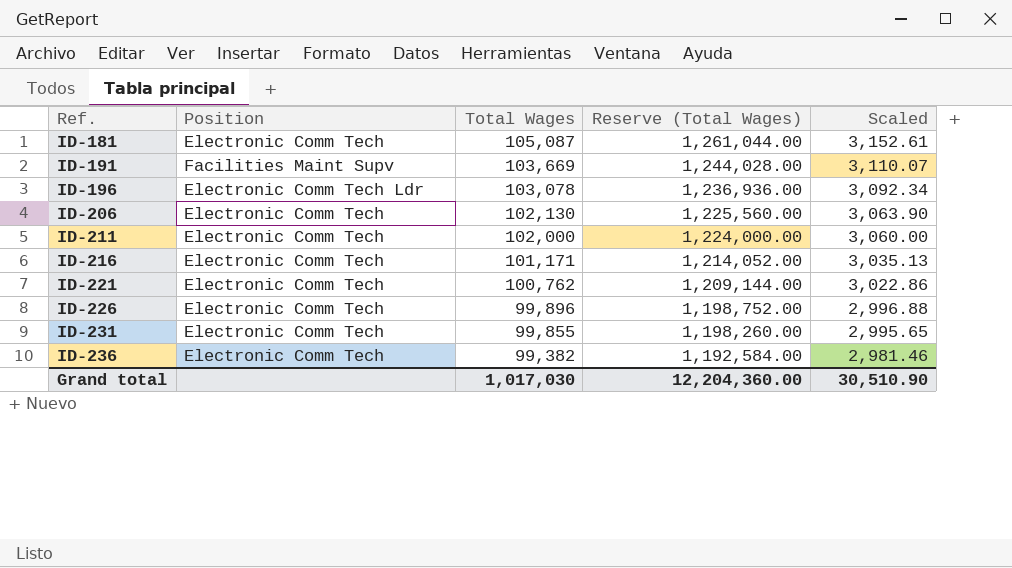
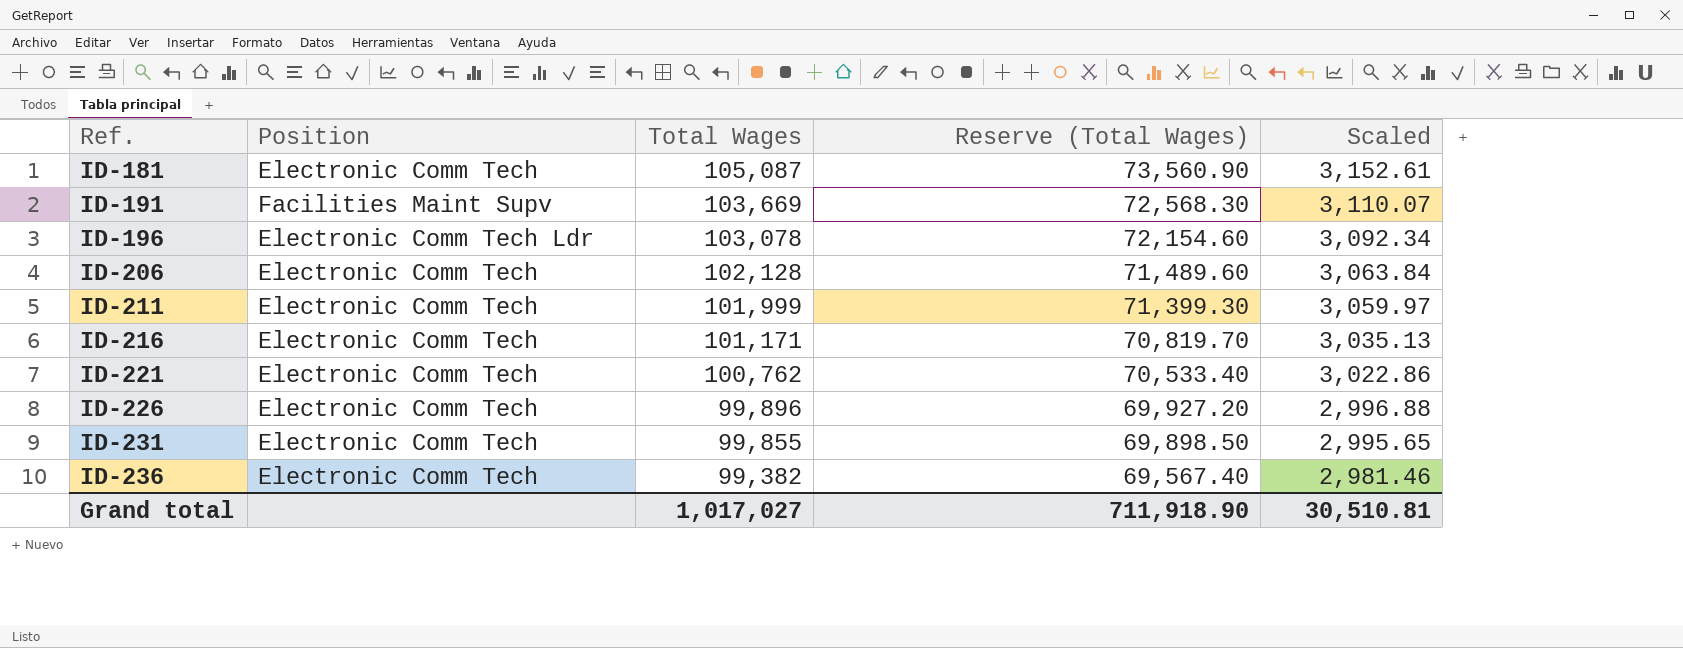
column Reserve (Total Wages) | formula: [Total Wages] * 12 -> [Total Wages] * 0.7
ID-206 | Total Wages: 102,130 -> 102,128
ID-206 | Scaled: 3,063.90 -> 3,063.84
ID-211 | Total Wages: 102,000 -> 101,999
ID-211 | Scaled: 3,060.00 -> 3,059.97
Grand total | Total Wages: 1,017,030 -> 1,017,027
Grand total | Reserve (Total Wages): 12,204,360.00 -> 711,918.90
Grand total | Scaled: 30,510.90 -> 30,510.81

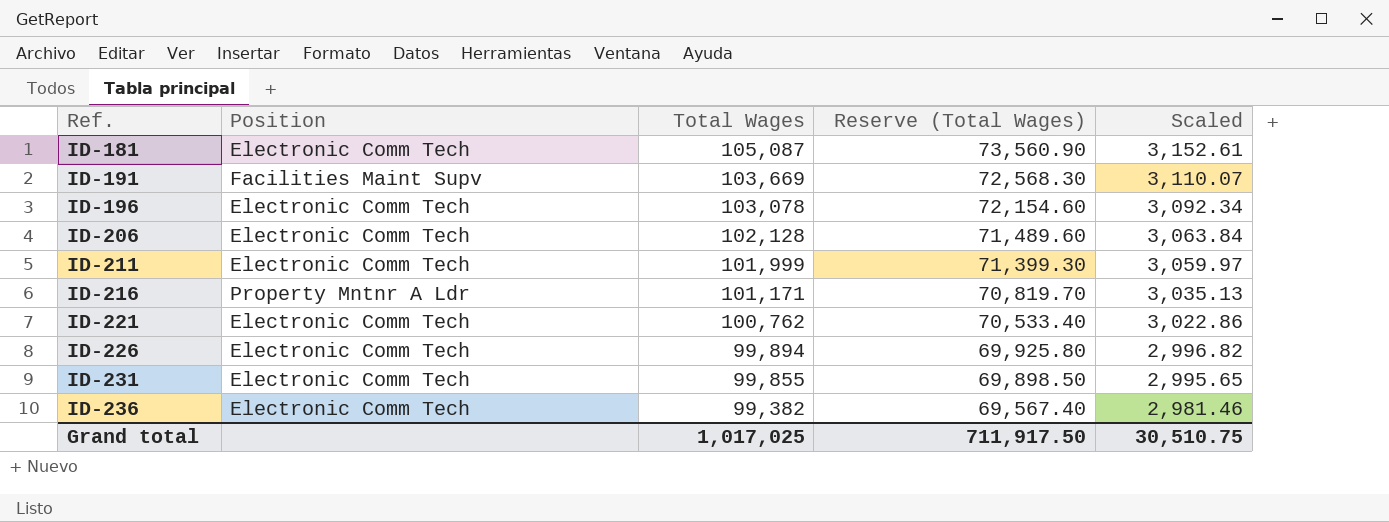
ID-196 | Position: Electronic Comm Tech Ldr -> Electronic Comm Tech
ID-216 | Position: Electronic Comm Tech -> Property Mntnr A Ldr
ID-226 | Total Wages: 99,896 -> 99,894
ID-226 | Reserve (Total Wages): 69,927.20 -> 69,925.80
ID-226 | Scaled: 2,996.88 -> 2,996.82
Grand total | Total Wages: 1,017,027 -> 1,017,025
Grand total | Reserve (Total Wages): 711,918.90 -> 711,917.50
Grand total | Scaled: 30,510.81 -> 30,510.75

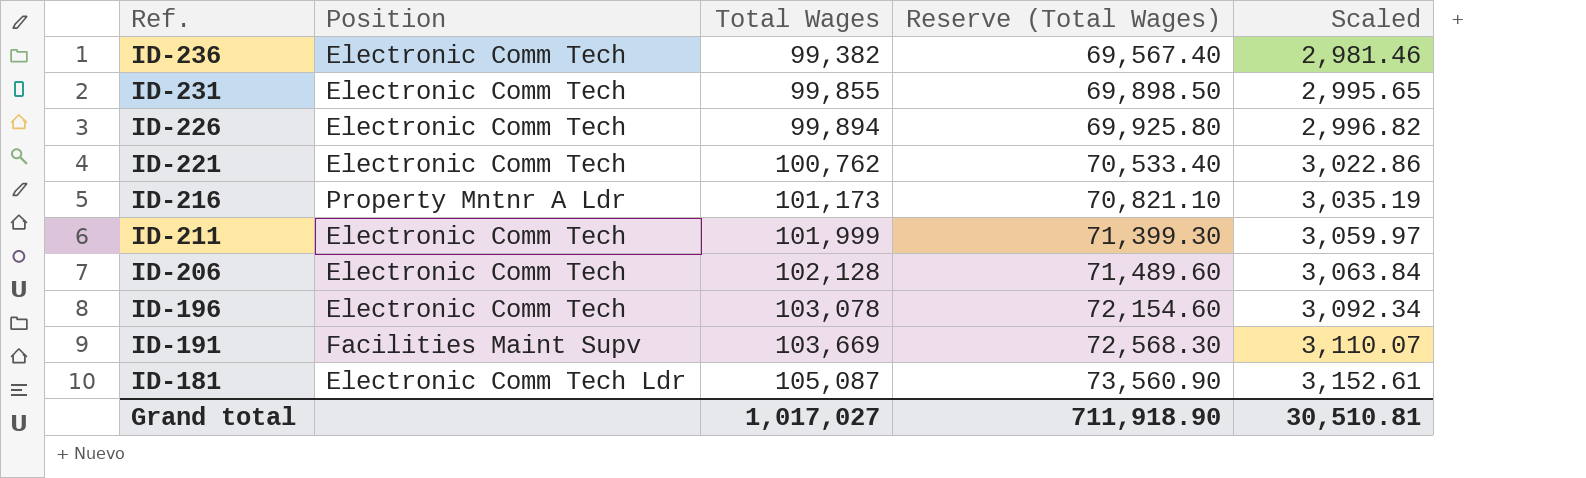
row order: Ref. ascending -> Ref. descending
ID-216 | Total Wages: 101,171 -> 101,173
ID-216 | Reserve (Total Wages): 70,819.70 -> 70,821.10
ID-216 | Scaled: 3,035.13 -> 3,035.19
ID-181 | Position: Electronic Comm Tech -> Electronic Comm Tech Ldr
Grand total | Total Wages: 1,017,025 -> 1,017,027
Grand total | Reserve (Total Wages): 711,917.50 -> 711,918.90
Grand total | Scaled: 30,510.75 -> 30,510.81

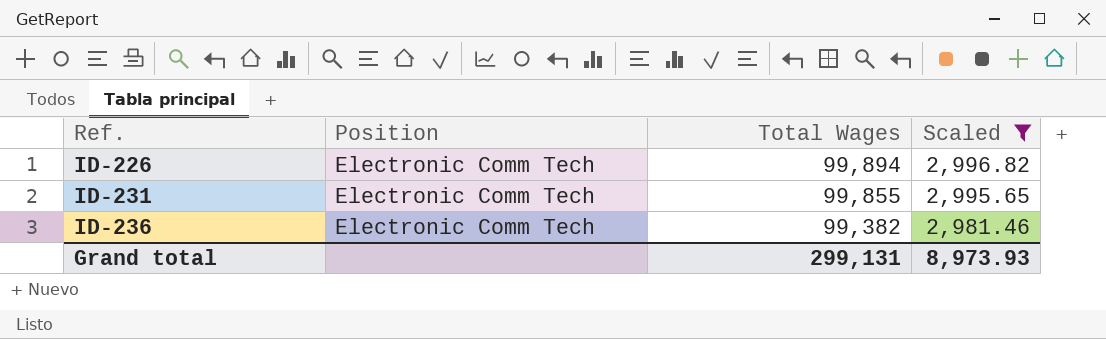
filter: none -> Scaled <= 2,996.82
row order: Ref. descending -> Ref. ascending
column Reserve (Total Wages) | formula: [Total Wages] * 0.7 -> none
Grand total | Total Wages: 1,017,027 -> 299,131
Grand total | Scaled: 30,510.81 -> 8,973.93

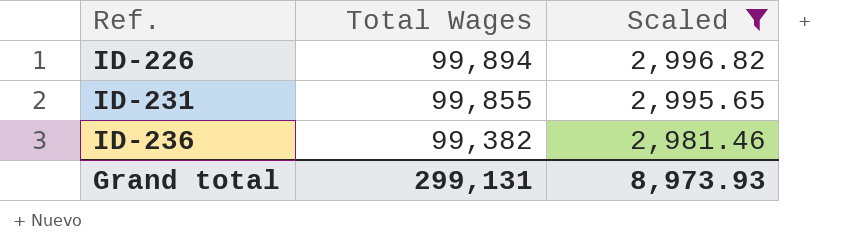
column Position | position: 2 -> none

